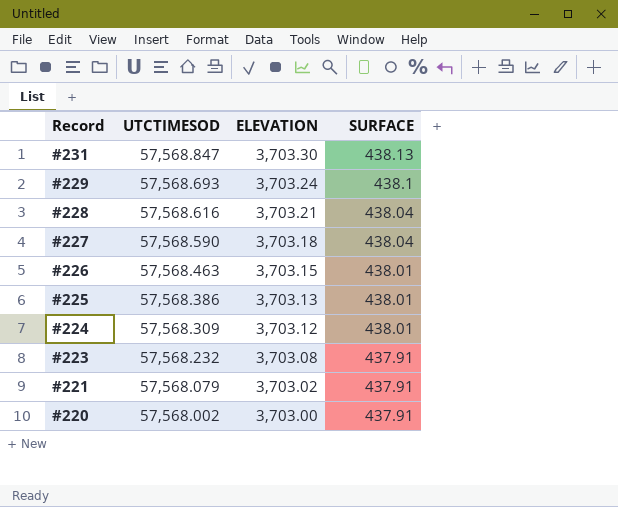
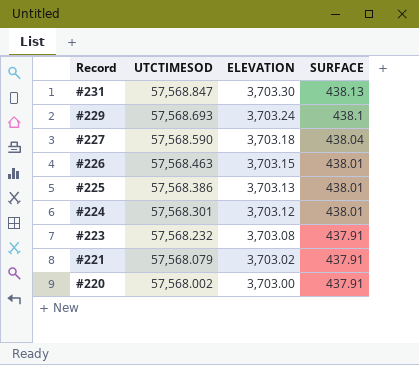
row #228: 57,568.616 | 3,703.21 | 438.04 -> none
#224 | UTCTIMESOD: 57,568.309 -> 57,568.301

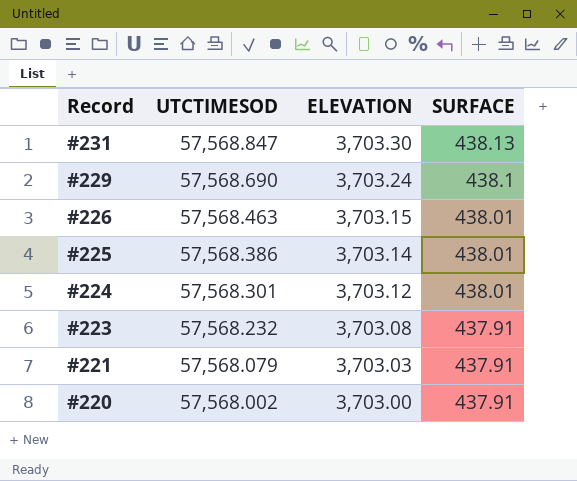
row #227: 57,568.590 | 3,703.18 | 438.04 -> none
#229 | UTCTIMESOD: 57,568.693 -> 57,568.690
#225 | ELEVATION: 3,703.13 -> 3,703.14
#221 | ELEVATION: 3,703.02 -> 3,703.03

